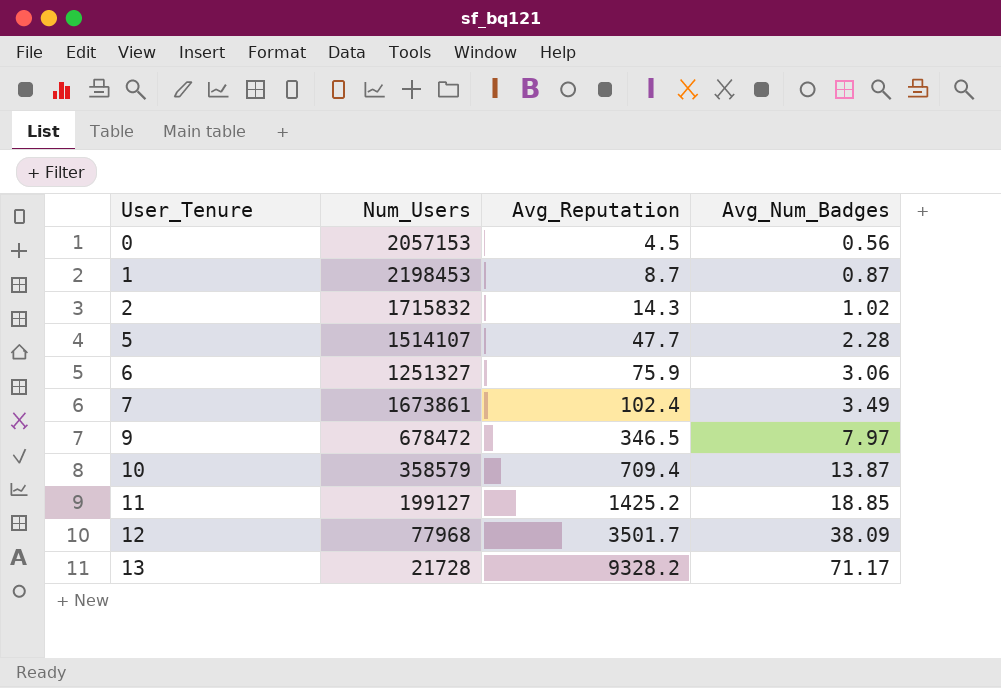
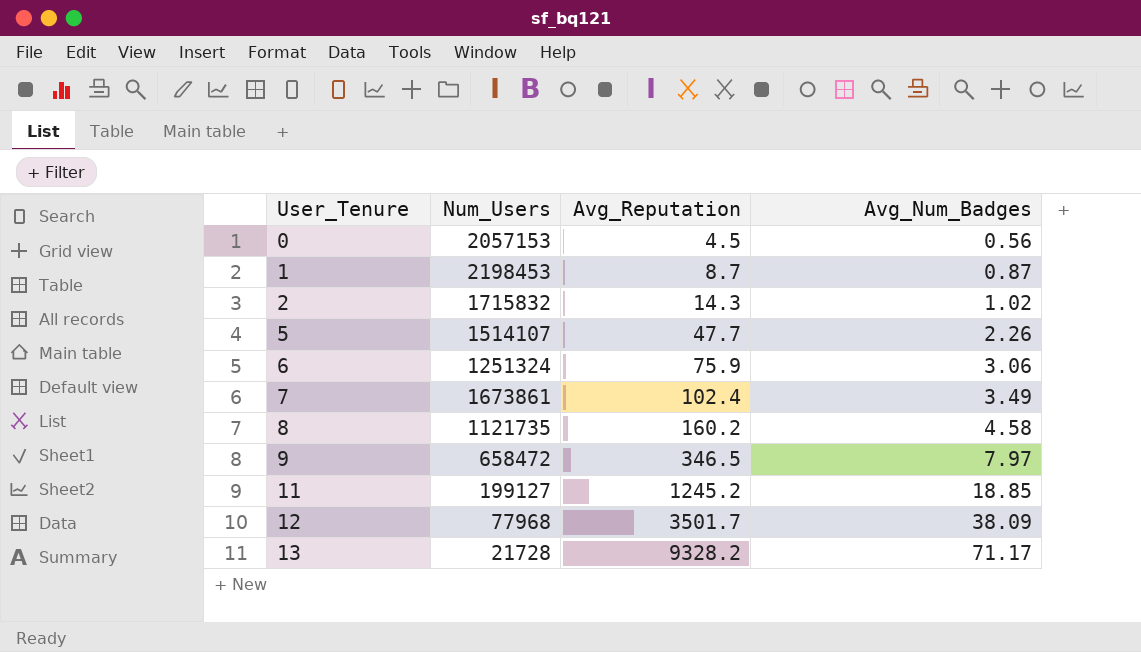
row 10: 358579 | 709.4 | 13.87 -> none
5 | Avg_Num_Badges: 2.28 -> 2.26
6 | Num_Users: 1251327 -> 1251324
row 8: none -> 1121735 | 160.2 | 4.58
9 | Num_Users: 678472 -> 658472
11 | Avg_Reputation: 1425.2 -> 1245.2

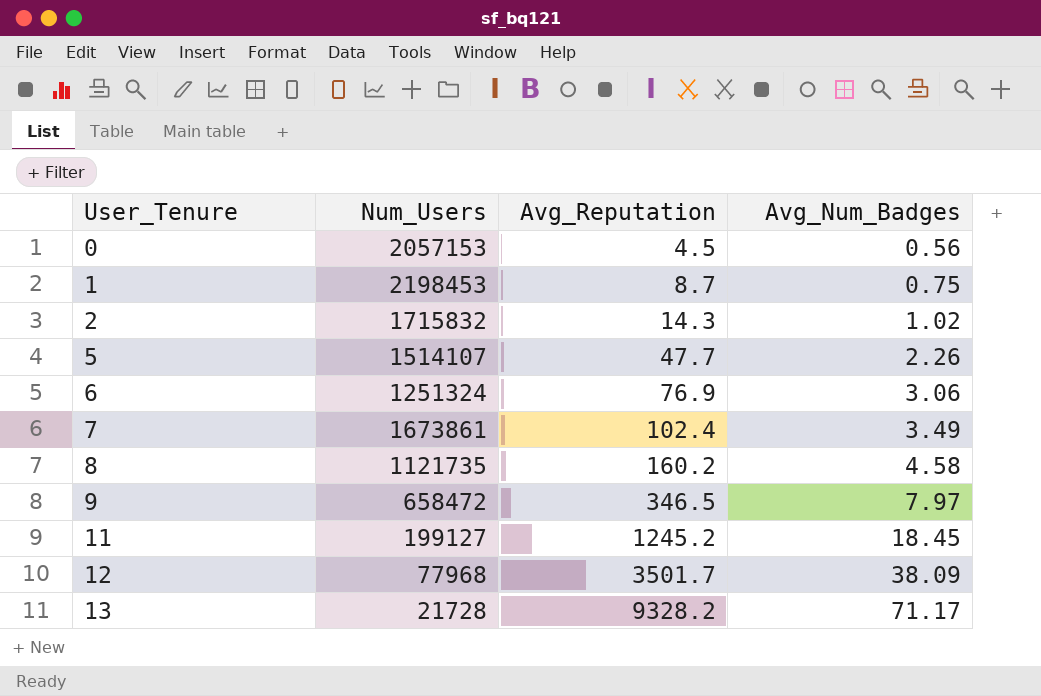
1 | Avg_Num_Badges: 0.87 -> 0.75
6 | Avg_Reputation: 75.9 -> 76.9
11 | Avg_Num_Badges: 18.85 -> 18.45

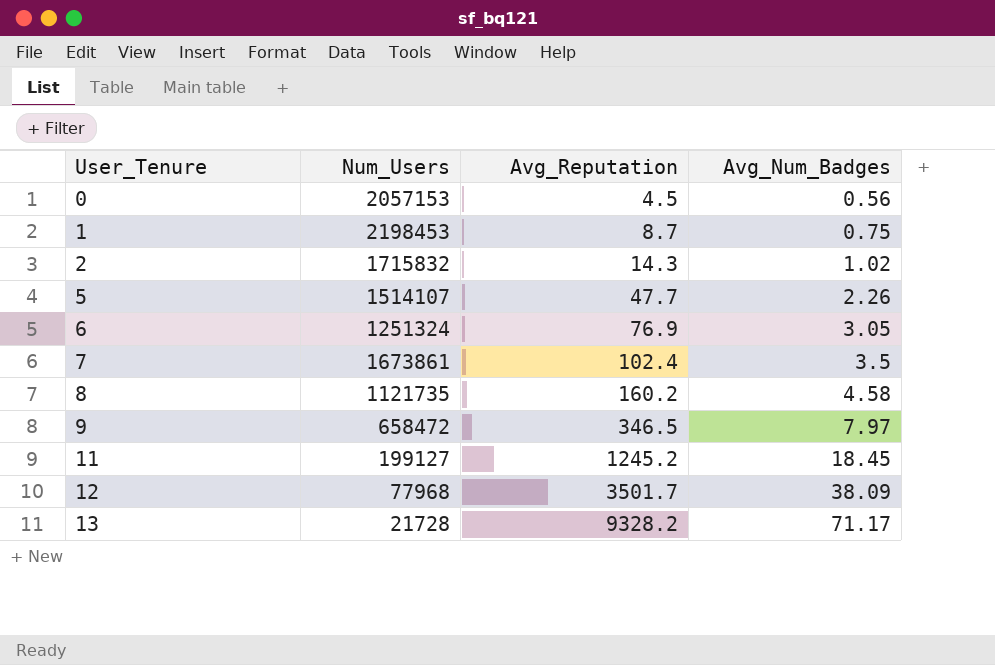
6 | Avg_Num_Badges: 3.06 -> 3.05
7 | Avg_Num_Badges: 3.49 -> 3.5

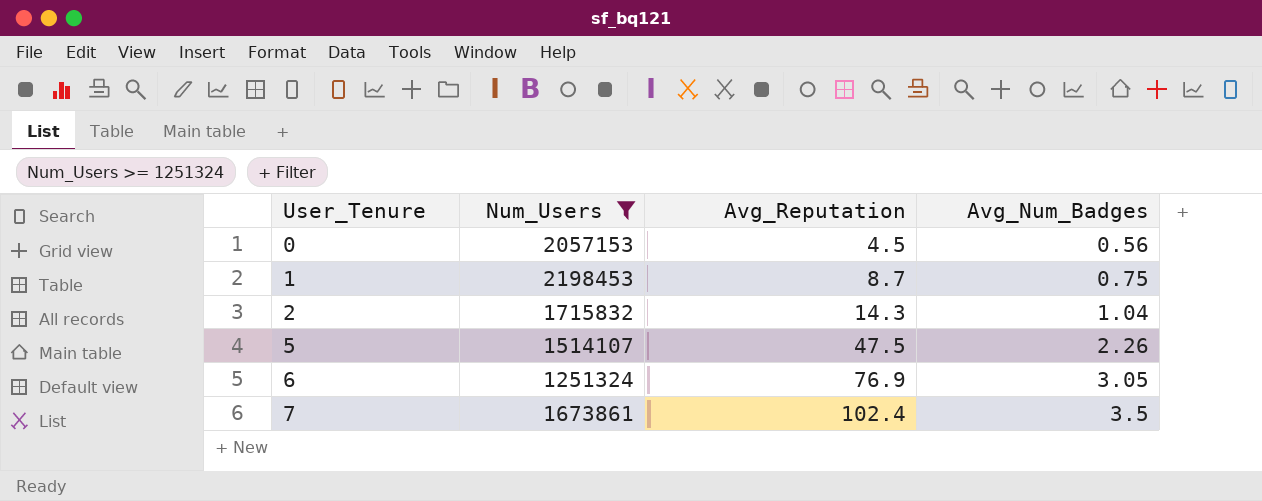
filter: none -> Num_Users >= 1251324
2 | Avg_Num_Badges: 1.02 -> 1.04
5 | Avg_Reputation: 47.7 -> 47.5

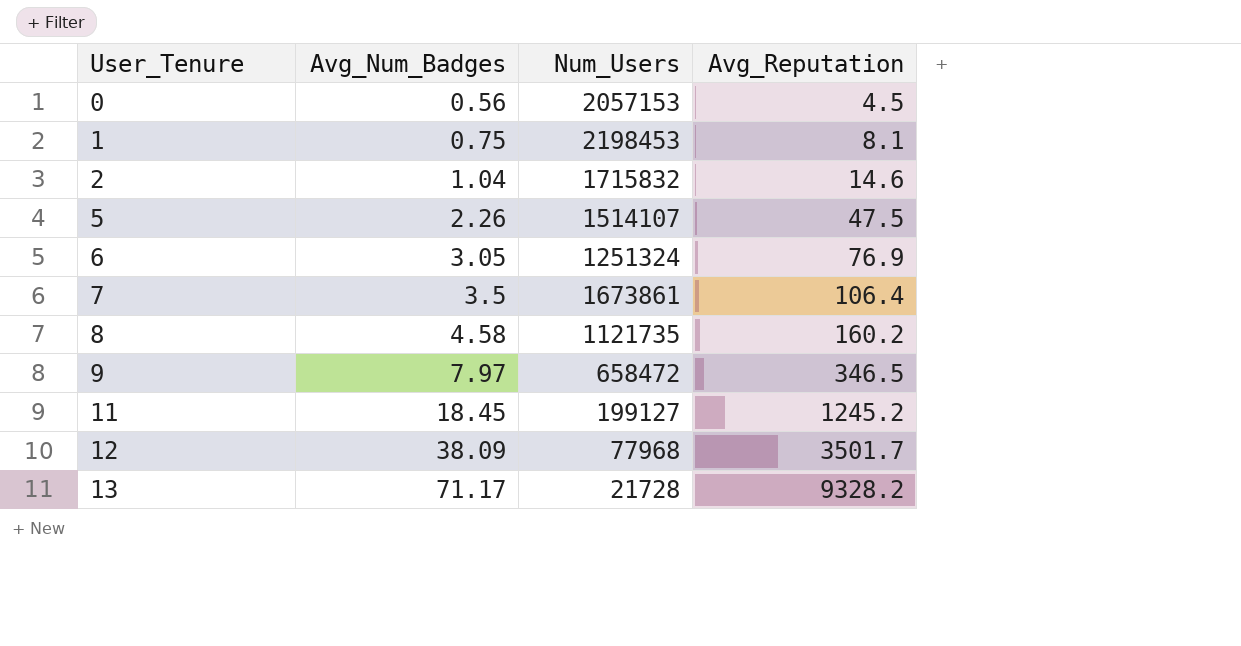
filter: Num_Users >= 1251324 -> none
column Avg_Num_Badges | position: 4 -> 2
1 | Avg_Reputation: 8.7 -> 8.1
2 | Avg_Reputation: 14.3 -> 14.6
7 | Avg_Reputation: 102.4 -> 106.4

